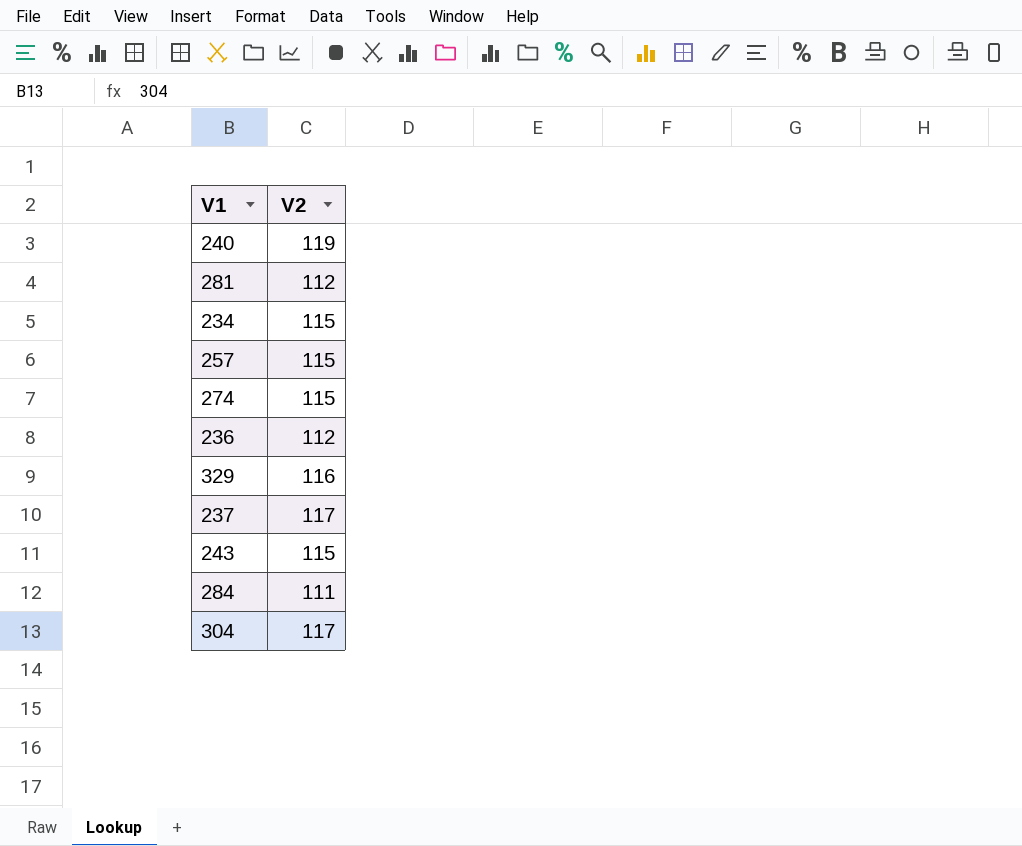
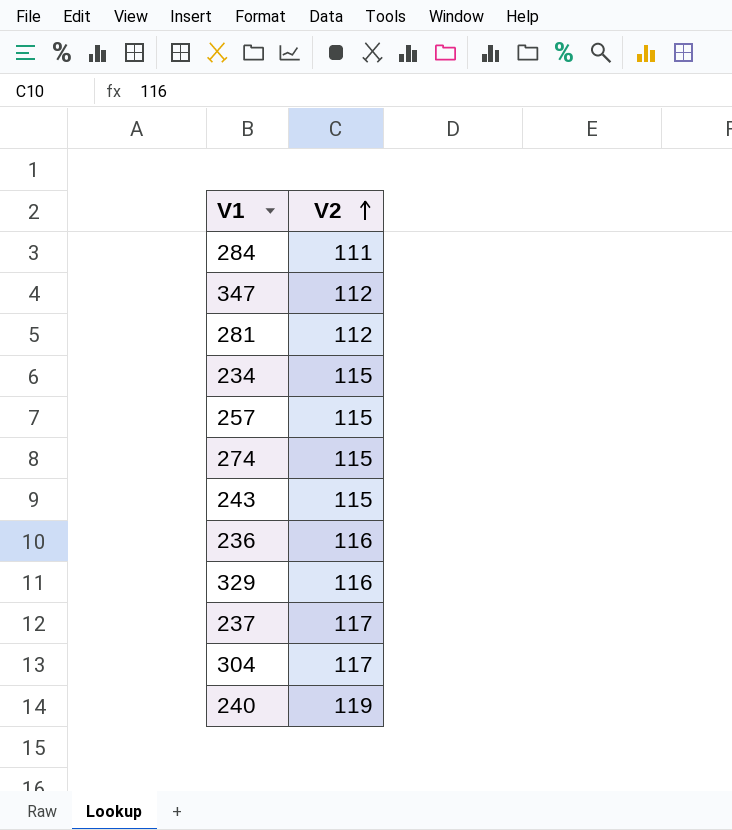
row order: none -> V2 ascending
row 347: none -> 112
236 | V2: 112 -> 116

